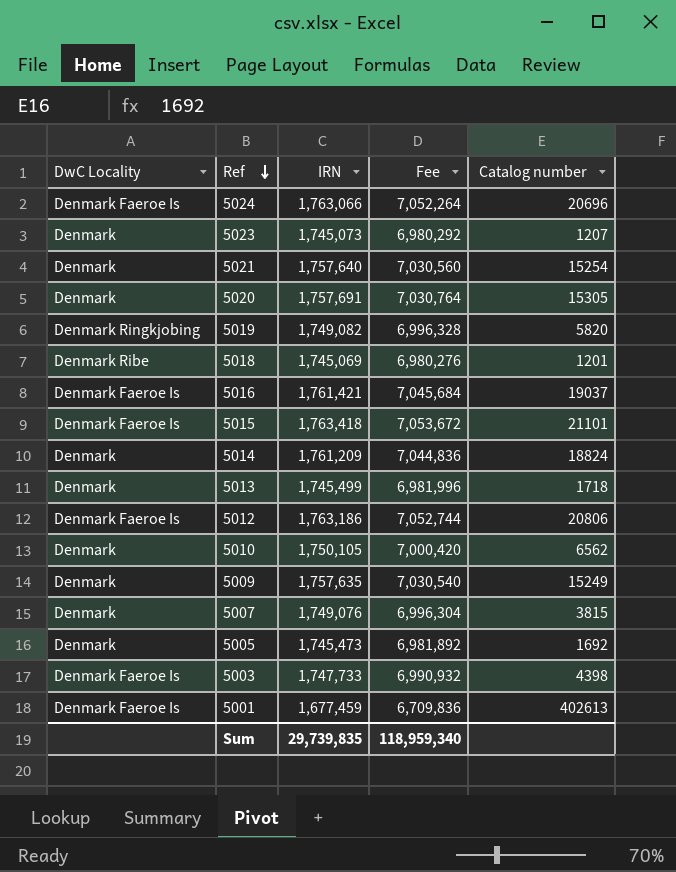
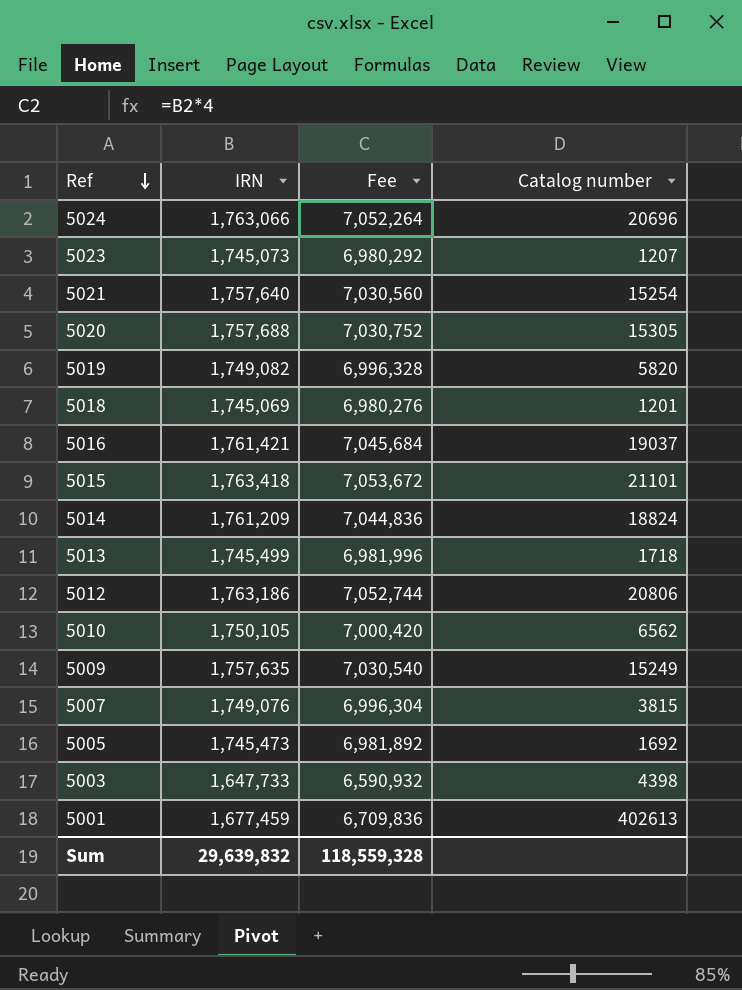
column DwC Locality | position: 1 -> none
5020 | IRN: 1,757,691 -> 1,757,688
5020 | Fee: 7,030,764 -> 7,030,752
5003 | IRN: 1,747,733 -> 1,647,733
5003 | Fee: 6,990,932 -> 6,590,932
Sum | IRN: 29,739,835 -> 29,639,832
Sum | Fee: 118,959,340 -> 118,559,328

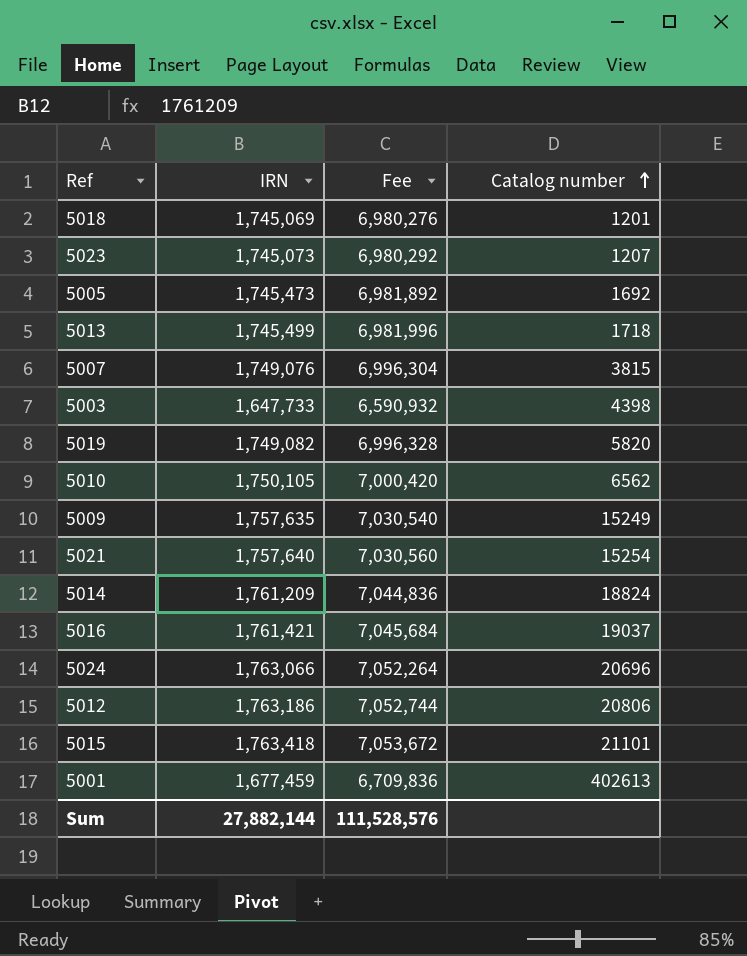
row order: Ref descending -> Catalog number ascending
row 5020: 1,757,688 | 7,030,752 | 15305 -> none
Sum | IRN: 29,639,832 -> 27,882,144
Sum | Fee: 118,559,328 -> 111,528,576

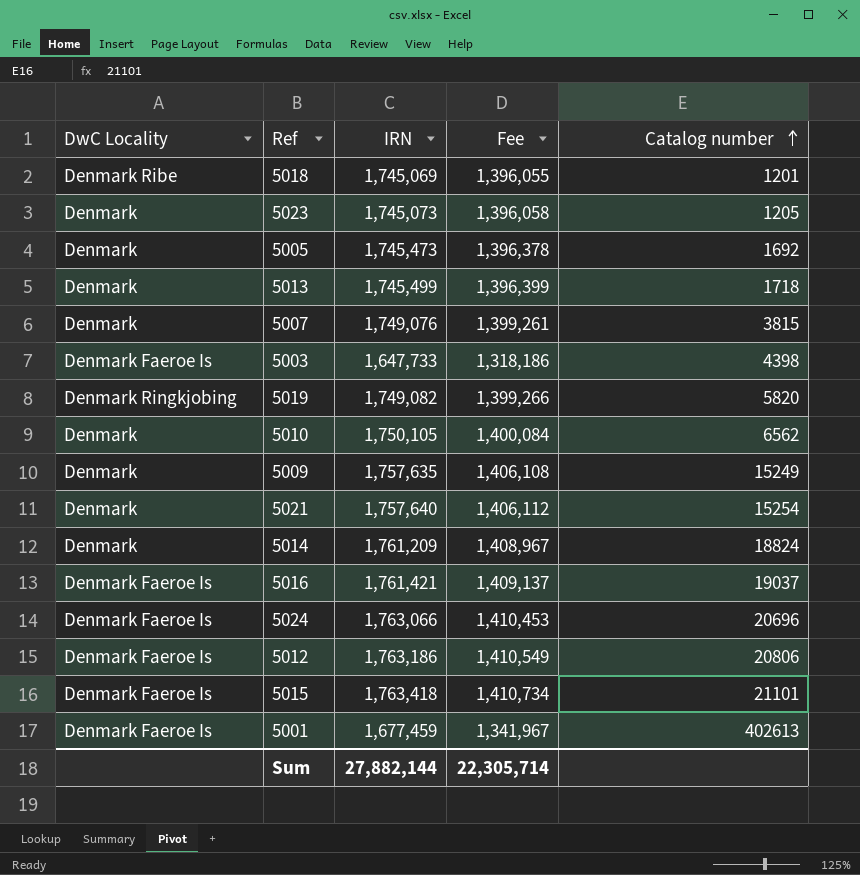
column DwC Locality | position: none -> 1
column Fee | formula: [IRN] * 4 -> [IRN] * 0.8
5023 | Catalog number: 1207 -> 1205
Sum | Fee: 111,528,576 -> 22,305,714

